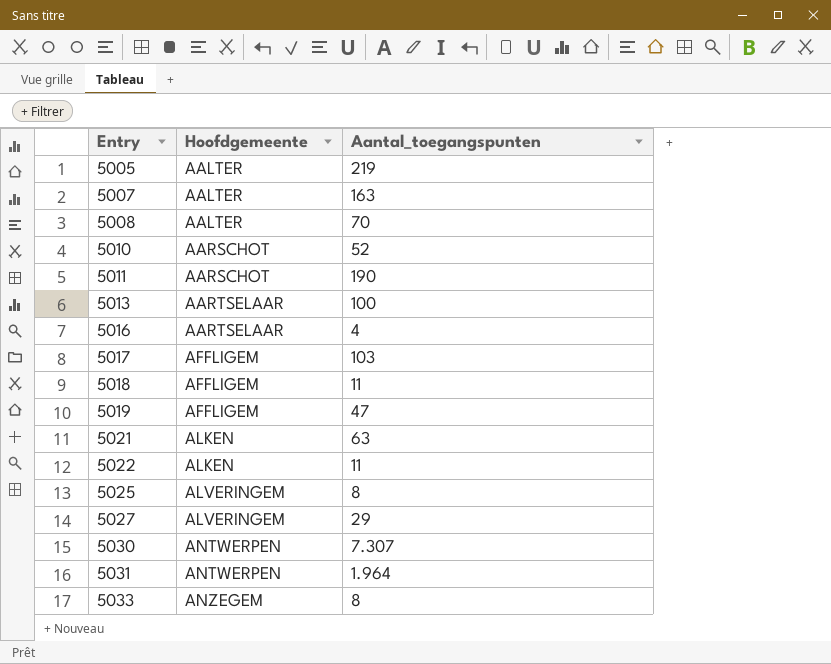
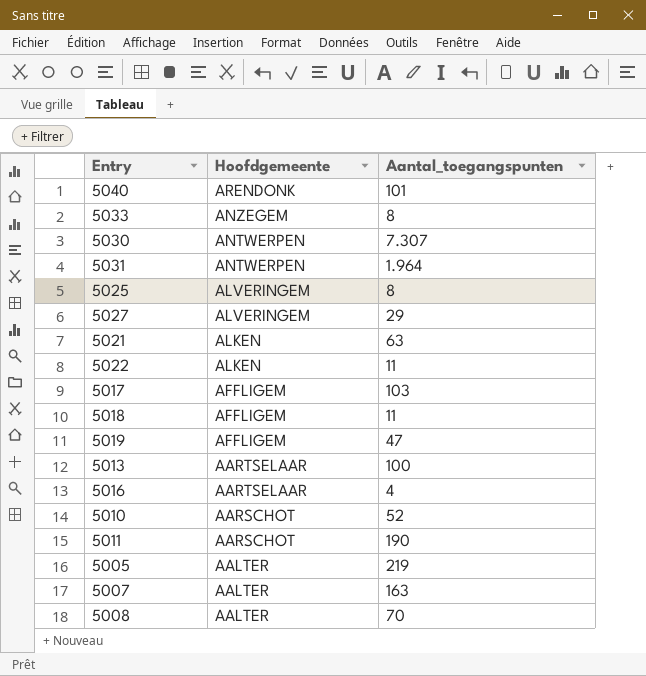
row order: Entry ascending -> Hoofdgemeente descending
row 5040: none -> ARENDONK | 101

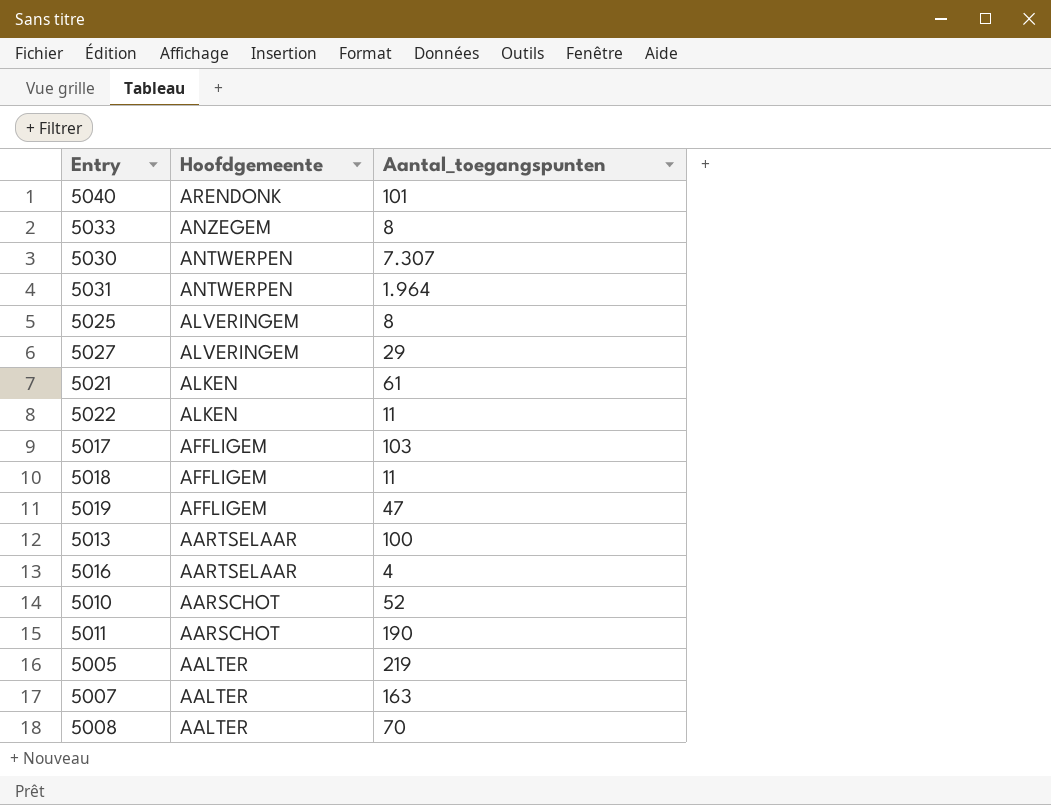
5021 | Aantal_toegangspunten: 63 -> 61

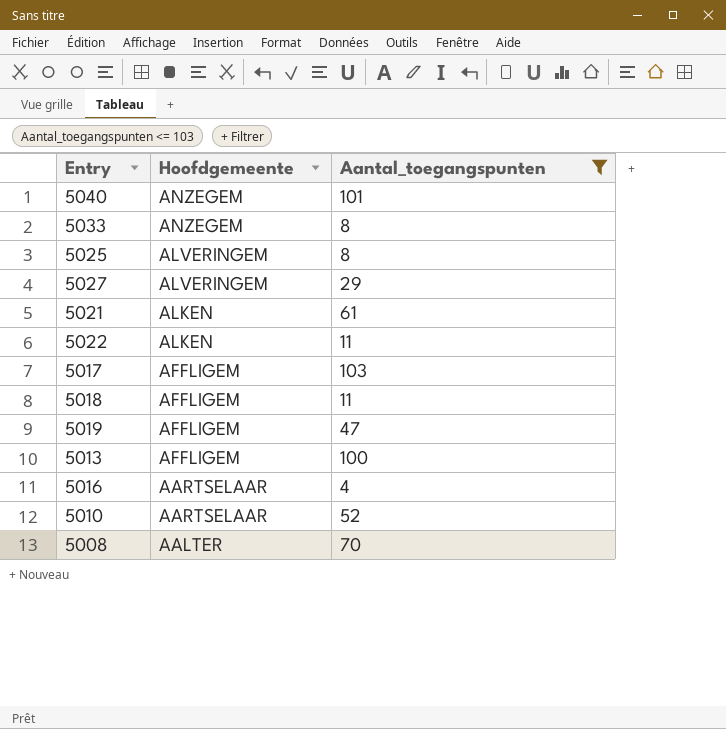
filter: none -> Aantal_toegangspunten <= 103
5040 | Hoofdgemeente: ARENDONK -> ANZEGEM
5013 | Hoofdgemeente: AARTSELAAR -> AFFLIGEM
5010 | Hoofdgemeente: AARSCHOT -> AARTSELAAR

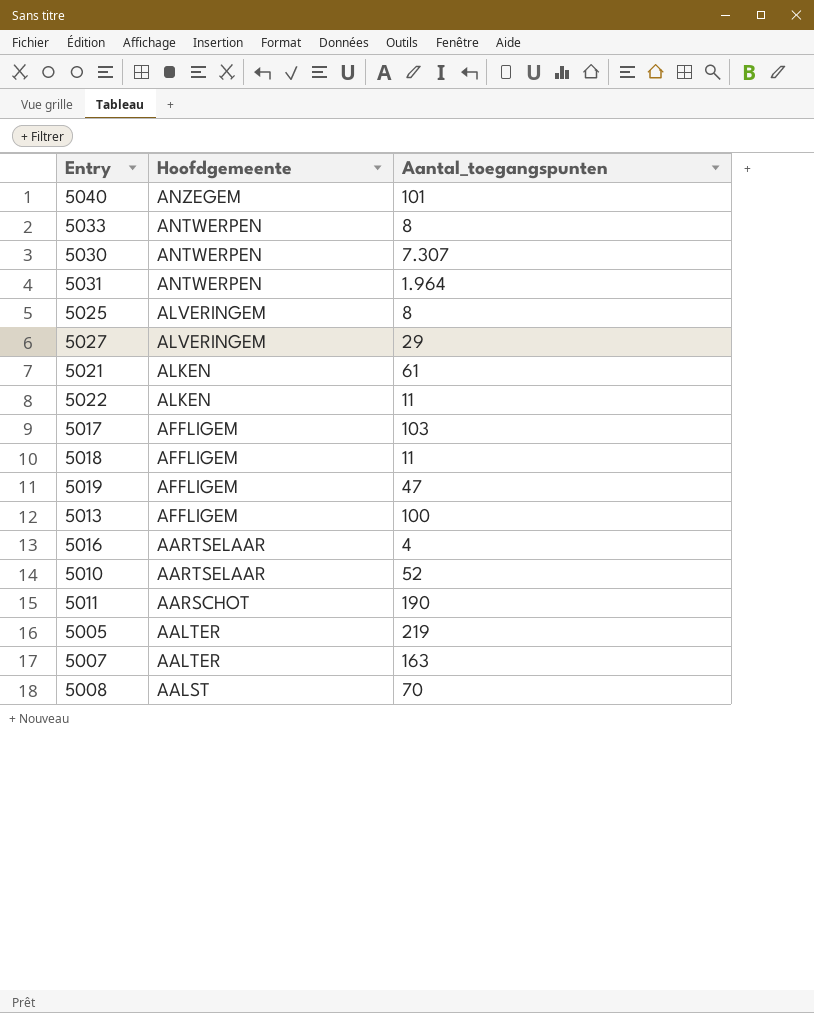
filter: Aantal_toegangspunten <= 103 -> none
5033 | Hoofdgemeente: ANZEGEM -> ANTWERPEN
5008 | Hoofdgemeente: AALTER -> AALST

